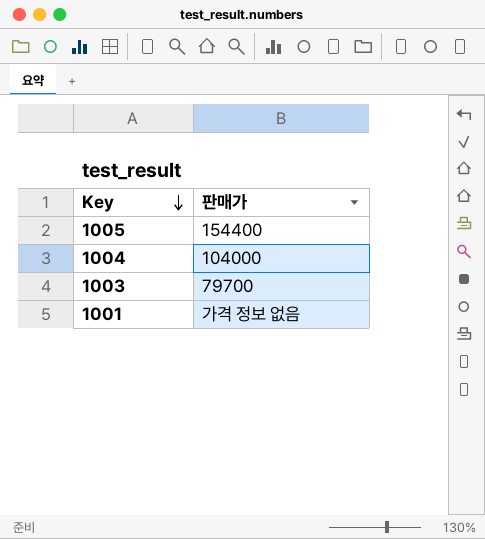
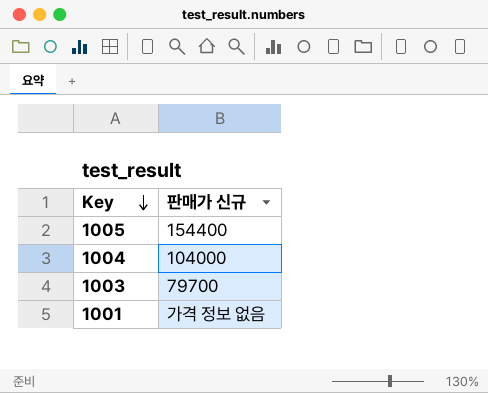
column name: 판매가 -> 판매가 신규

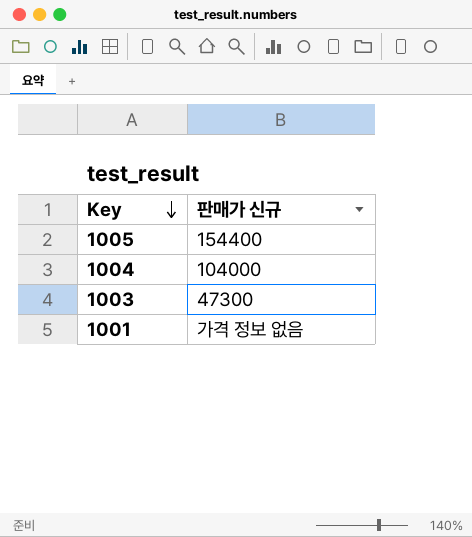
1003 | 판매가 신규: 79700 -> 47300

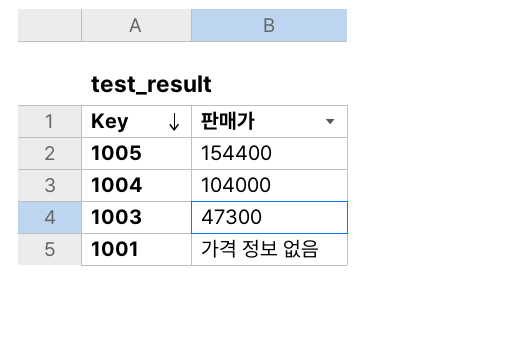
column name: 판매가 신규 -> 판매가

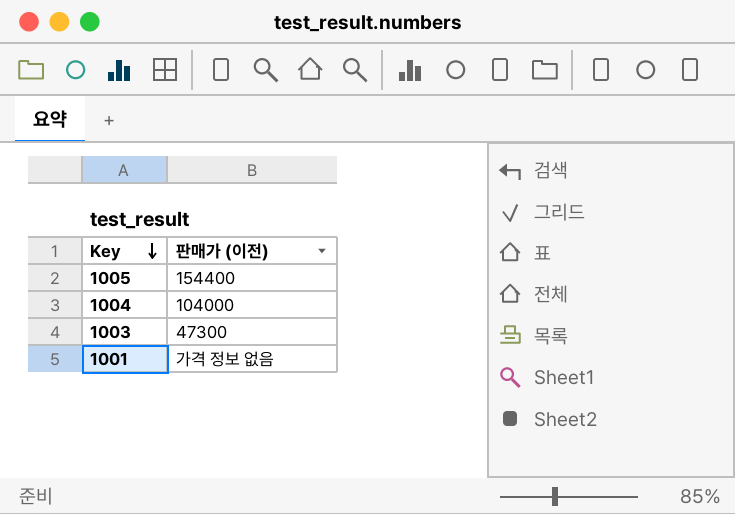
column name: 판매가 -> 판매가 (이전)

